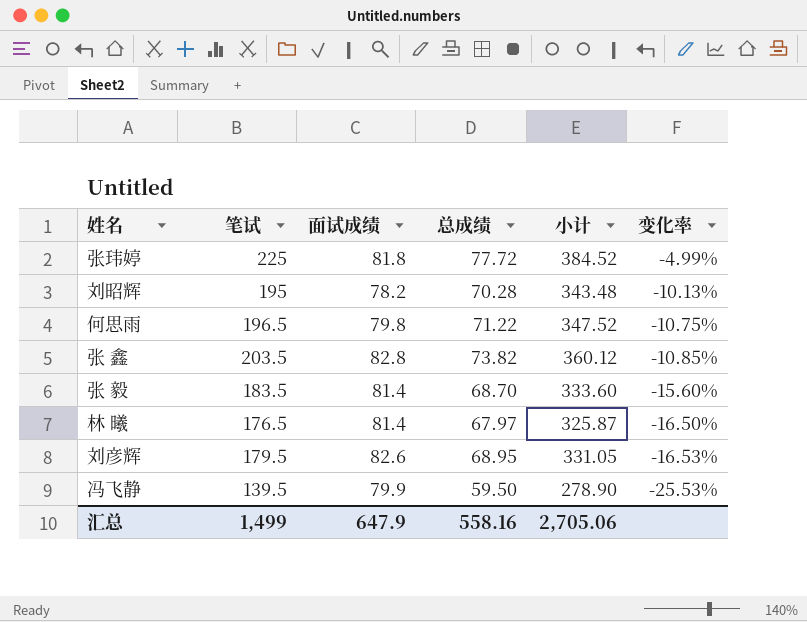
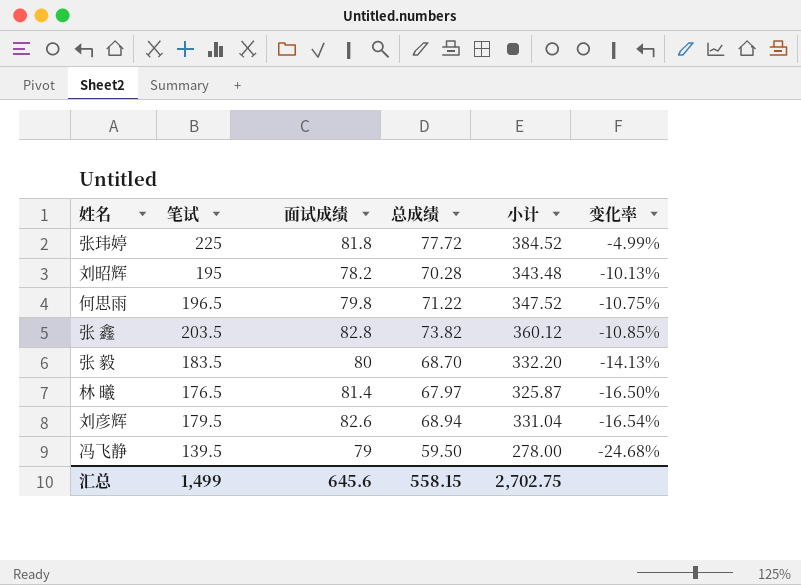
张 毅 | 面试成绩: 81.4 -> 80
张 毅 | 小计: 333.60 -> 332.20
张 毅 | 变化率: -15.60% -> -14.13%
刘彦辉 | 总成绩: 68.95 -> 68.94
刘彦辉 | 小计: 331.05 -> 331.04
刘彦辉 | 变化率: -16.53% -> -16.54%
冯飞静 | 面试成绩: 79.9 -> 79
冯飞静 | 小计: 278.90 -> 278.00
冯飞静 | 变化率: -25.53% -> -24.68%
汇总 | 面试成绩: 647.9 -> 645.6
汇总 | 总成绩: 558.16 -> 558.15
汇总 | 小计: 2,705.06 -> 2,702.75

